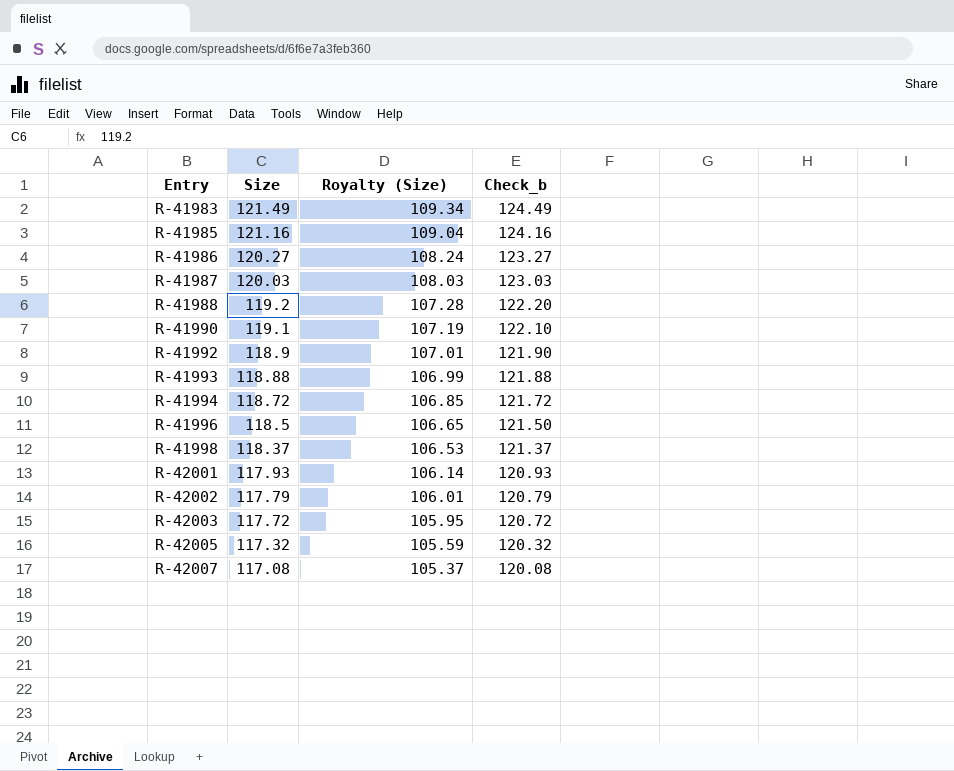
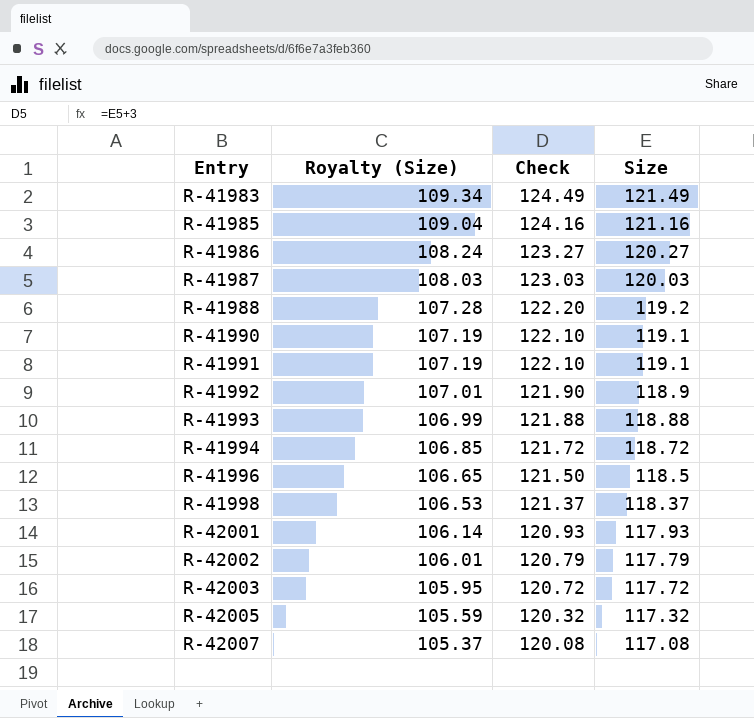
column name: Check_b -> Check
column Size | position: 2 -> 4
row R-41991: none -> 107.19 | 122.10 | 119.1

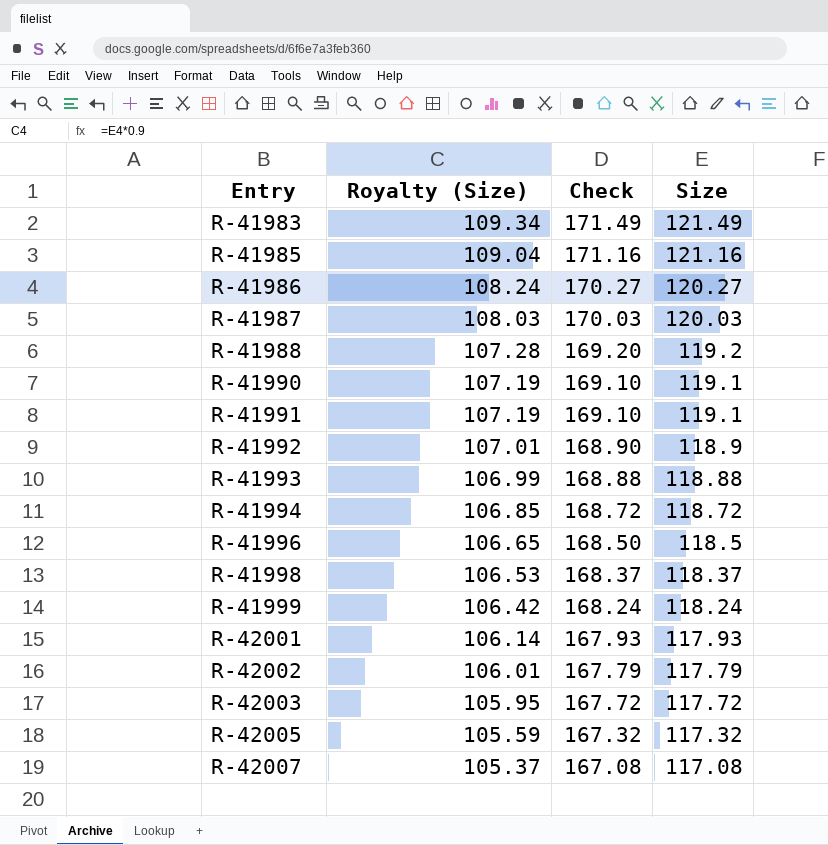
column Check | formula: [Size] + 3 -> [Size] + 50
row R-41999: none -> 106.42 | 168.24 | 118.24

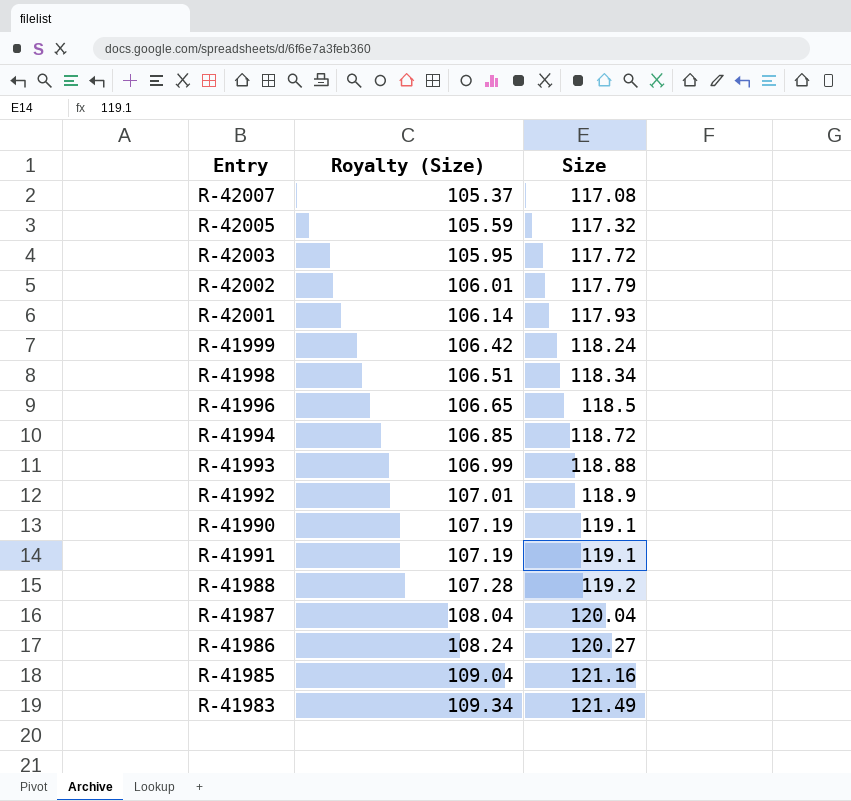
row order: Entry ascending -> Royalty (Size) ascending
column Check | formula: [Size] + 50 -> none
R-41998 | Royalty (Size): 106.53 -> 106.51
R-41998 | Size: 118.37 -> 118.34
R-41987 | Royalty (Size): 108.03 -> 108.04
R-41987 | Size: 120.03 -> 120.04

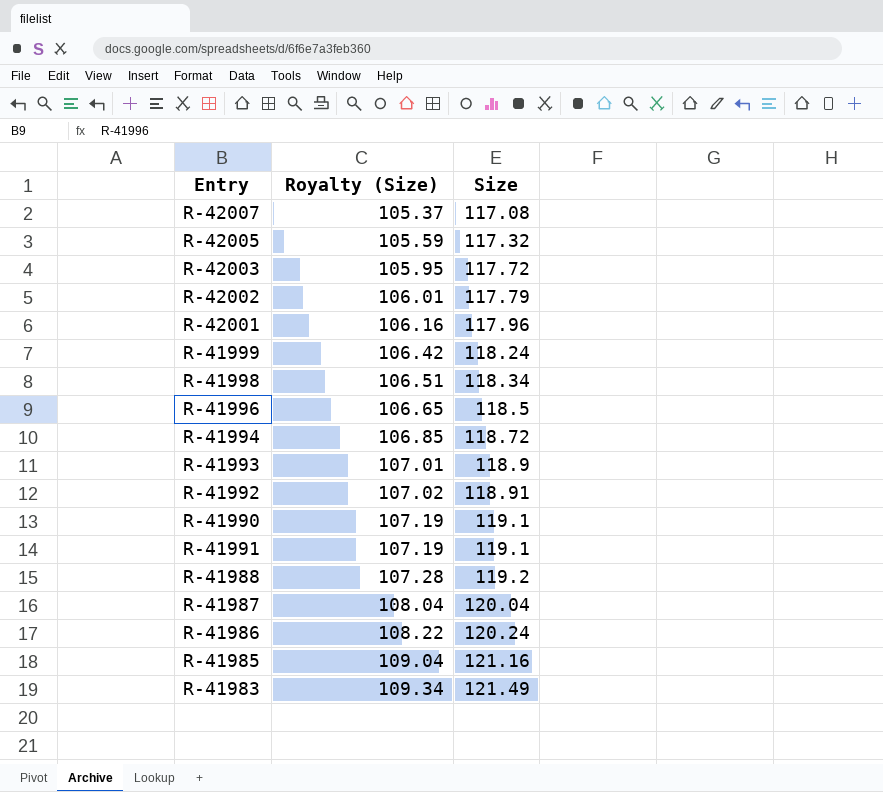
R-42001 | Royalty (Size): 106.14 -> 106.16
R-42001 | Size: 117.93 -> 117.96
R-41993 | Royalty (Size): 106.99 -> 107.01
R-41993 | Size: 118.88 -> 118.9
R-41992 | Royalty (Size): 107.01 -> 107.02
R-41992 | Size: 118.9 -> 118.91
R-41986 | Royalty (Size): 108.24 -> 108.22
R-41986 | Size: 120.27 -> 120.24

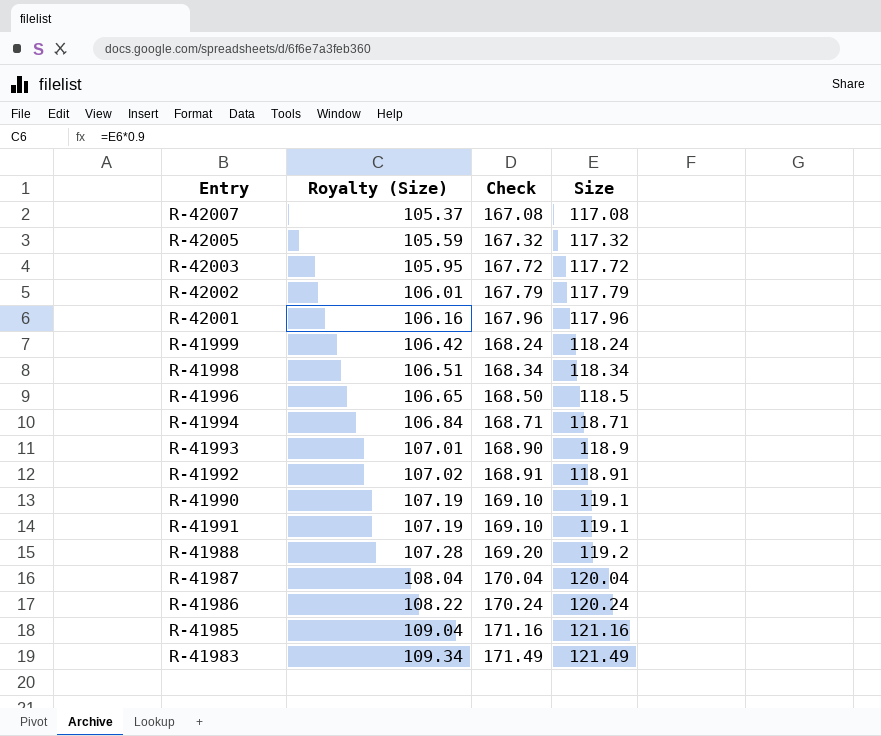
column Check | formula: none -> [Size] + 50
R-41994 | Royalty (Size): 106.85 -> 106.84
R-41994 | Size: 118.72 -> 118.71

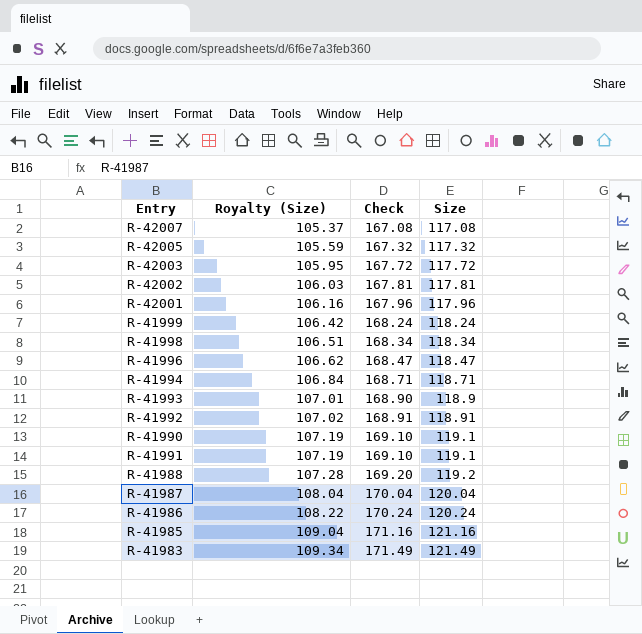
R-42002 | Royalty (Size): 106.01 -> 106.03
R-42002 | Check: 167.79 -> 167.81
R-42002 | Size: 117.79 -> 117.81
R-41996 | Royalty (Size): 106.65 -> 106.62
R-41996 | Check: 168.50 -> 168.47
R-41996 | Size: 118.5 -> 118.47

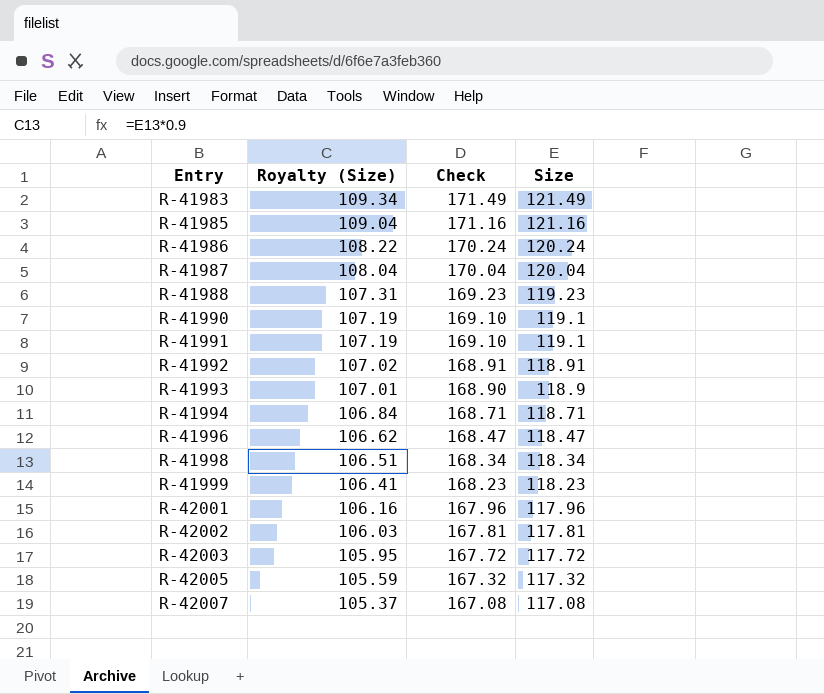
row order: Royalty (Size) ascending -> Entry ascending
R-41988 | Royalty (Size): 107.28 -> 107.31
R-41988 | Check: 169.20 -> 169.23
R-41988 | Size: 119.2 -> 119.23
R-41999 | Royalty (Size): 106.42 -> 106.41
R-41999 | Check: 168.24 -> 168.23
R-41999 | Size: 118.24 -> 118.23

